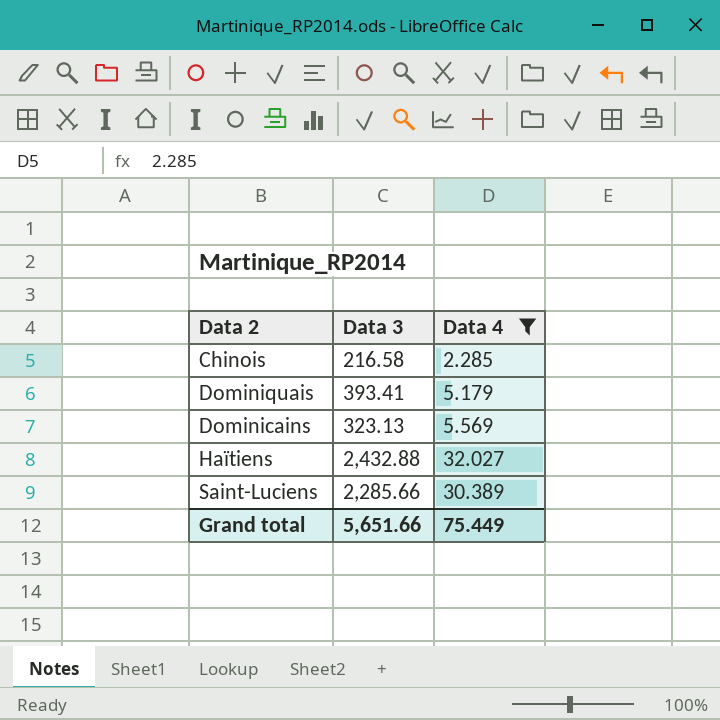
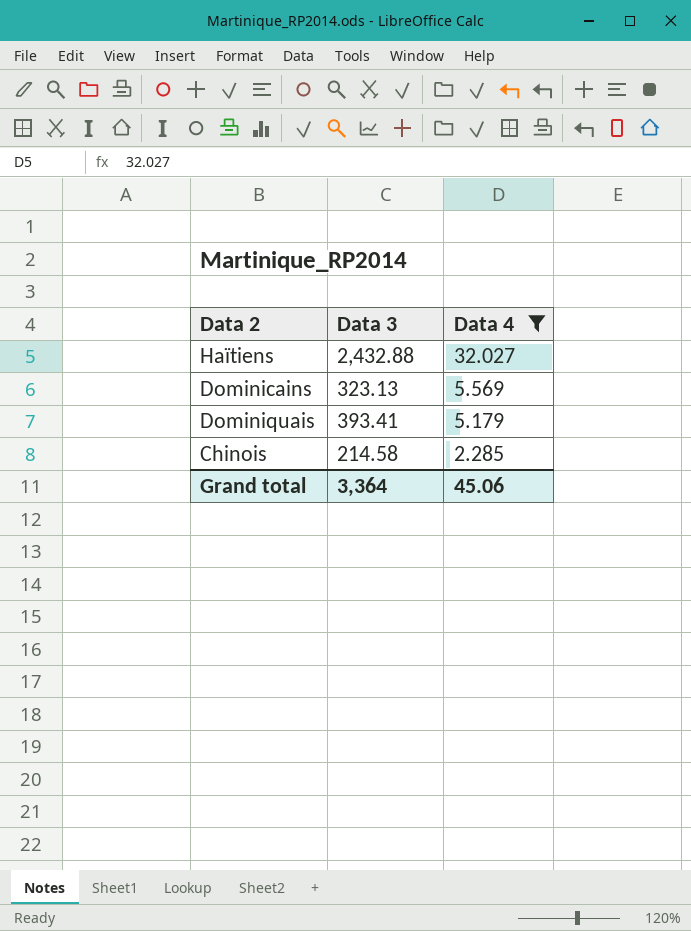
row order: none -> Data 4 descending
row Saint-Luciens: 2,285.66 | 30.389 -> none
Chinois | Data 3: 216.58 -> 214.58
Grand total | Data 3: 5,651.66 -> 3,364
Grand total | Data 4: 75.449 -> 45.06

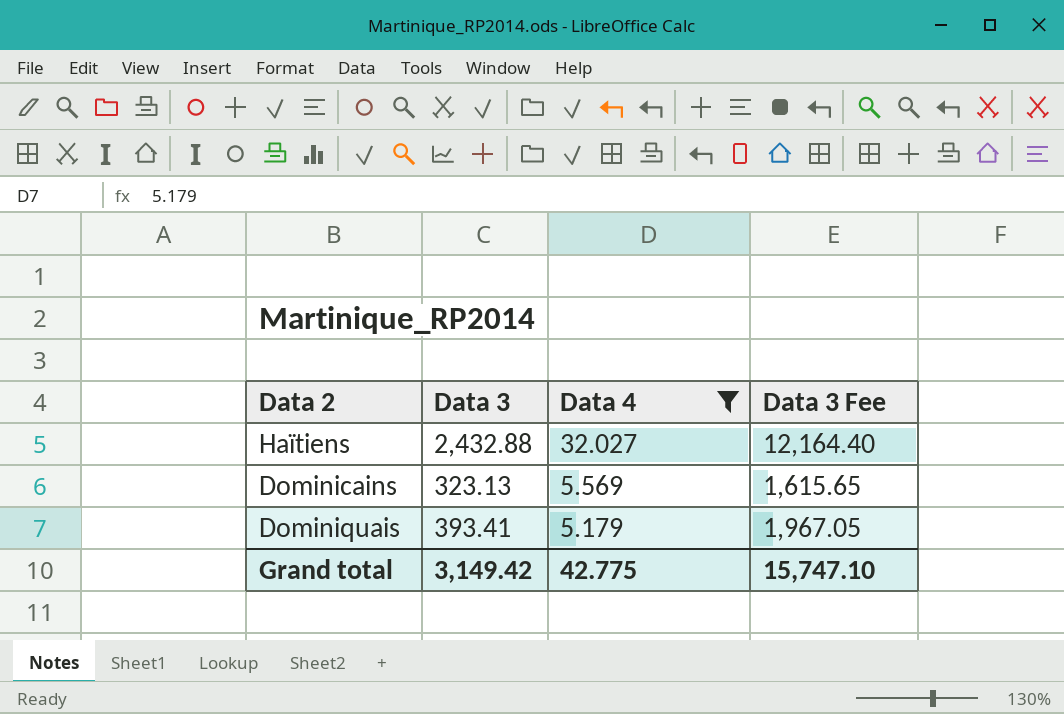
column Data 3 Fee | formula: none -> [Data 3] * 5
row Chinois: 214.58 | 2.285 -> none
Grand total | Data 3: 3,364 -> 3,149.42
Grand total | Data 4: 45.06 -> 42.775

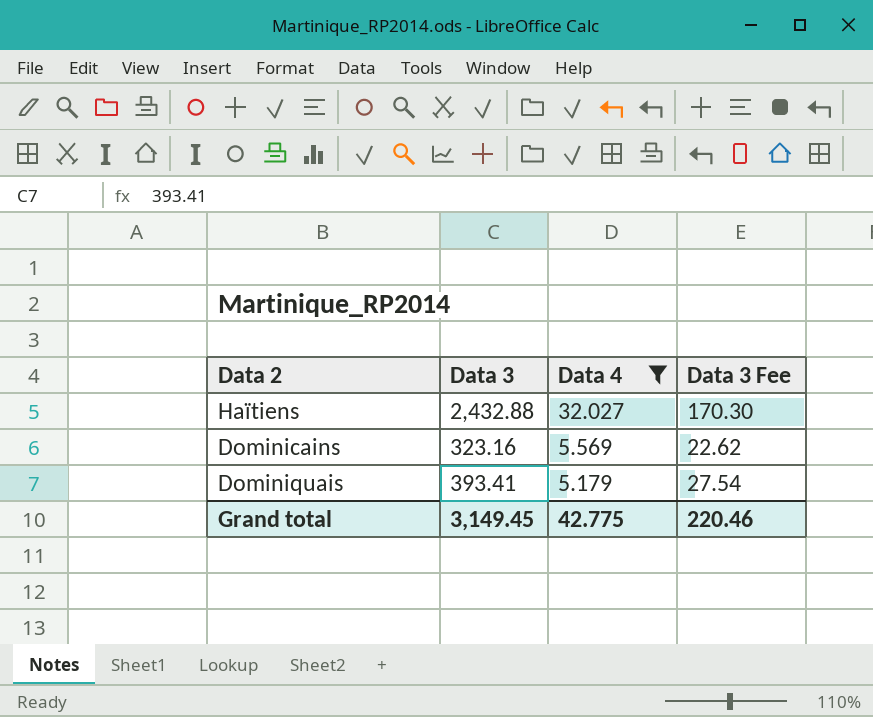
column Data 3 Fee | formula: [Data 3] * 5 -> [Data 3] * 0.07
Dominicains | Data 3: 323.13 -> 323.16
Grand total | Data 3: 3,149.42 -> 3,149.45
Grand total | Data 3 Fee: 15,747.10 -> 220.46

